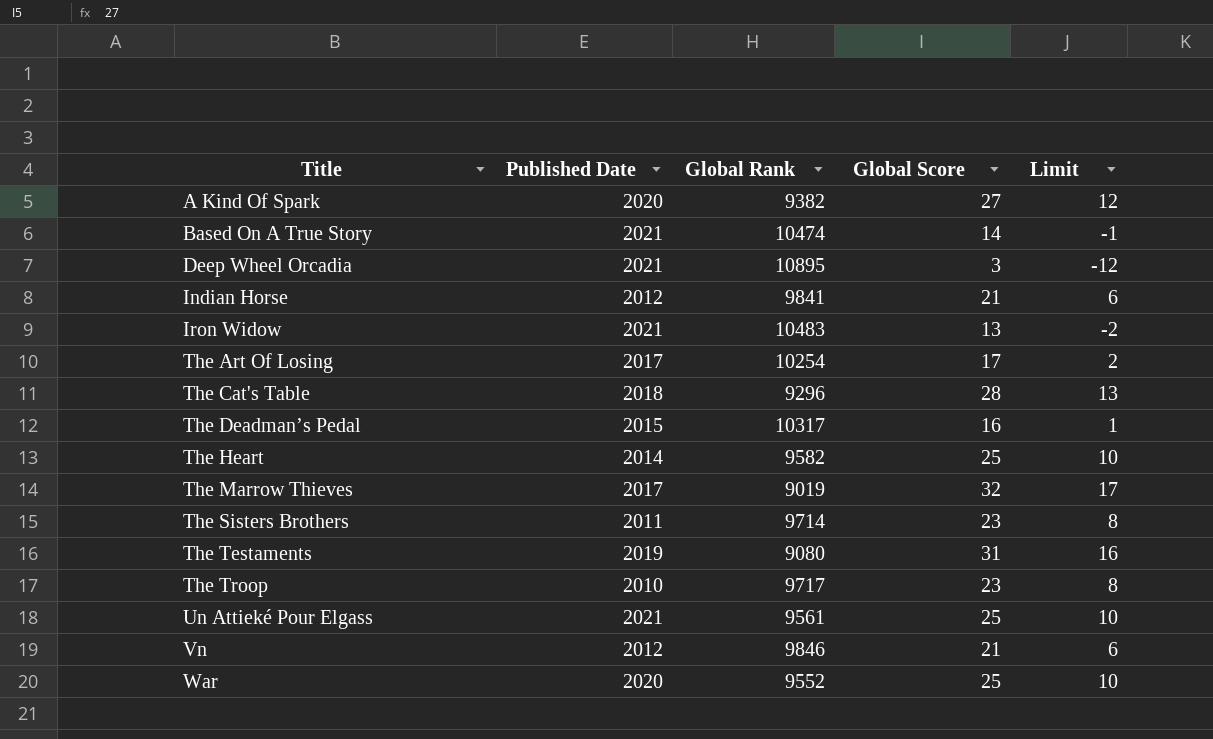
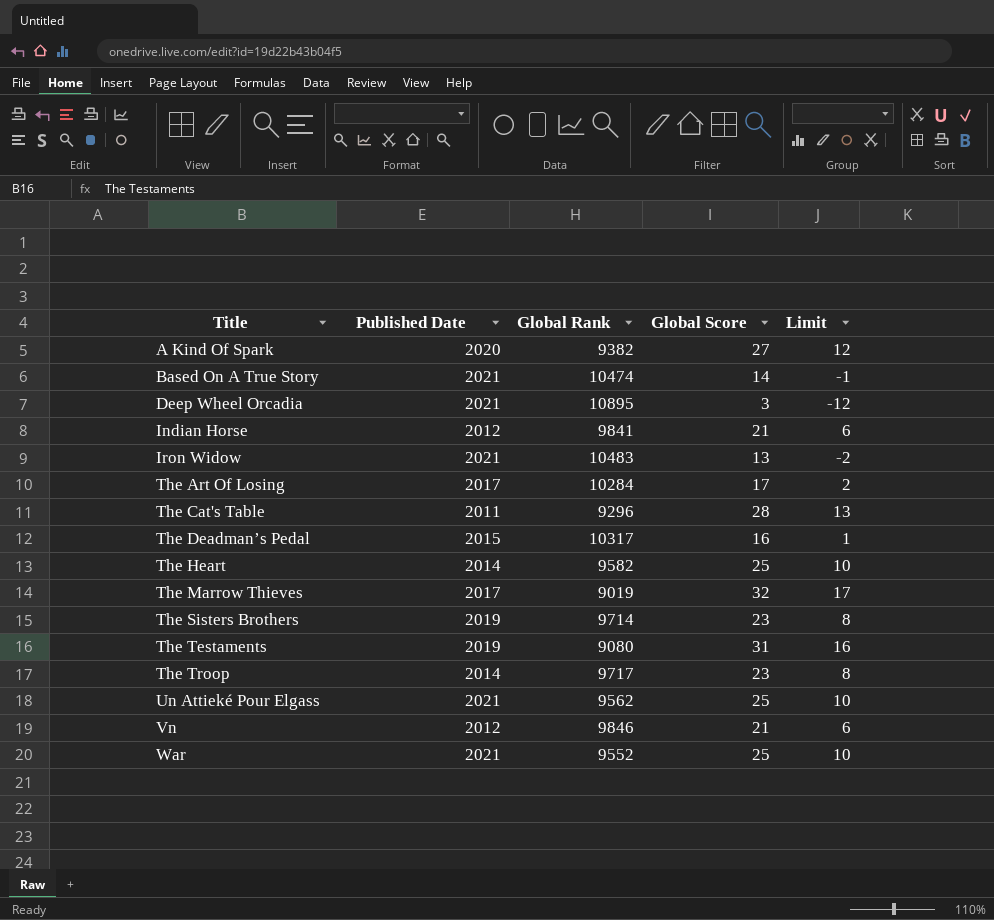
The Art Of Losing | Global Rank: 10254 -> 10284
The Cat's Table | Published Date: 2018 -> 2011
The Sisters Brothers | Published Date: 2011 -> 2019
The Troop | Published Date: 2010 -> 2014
Un Attieké Pour Elgass | Global Rank: 9561 -> 9562
War | Published Date: 2020 -> 2021

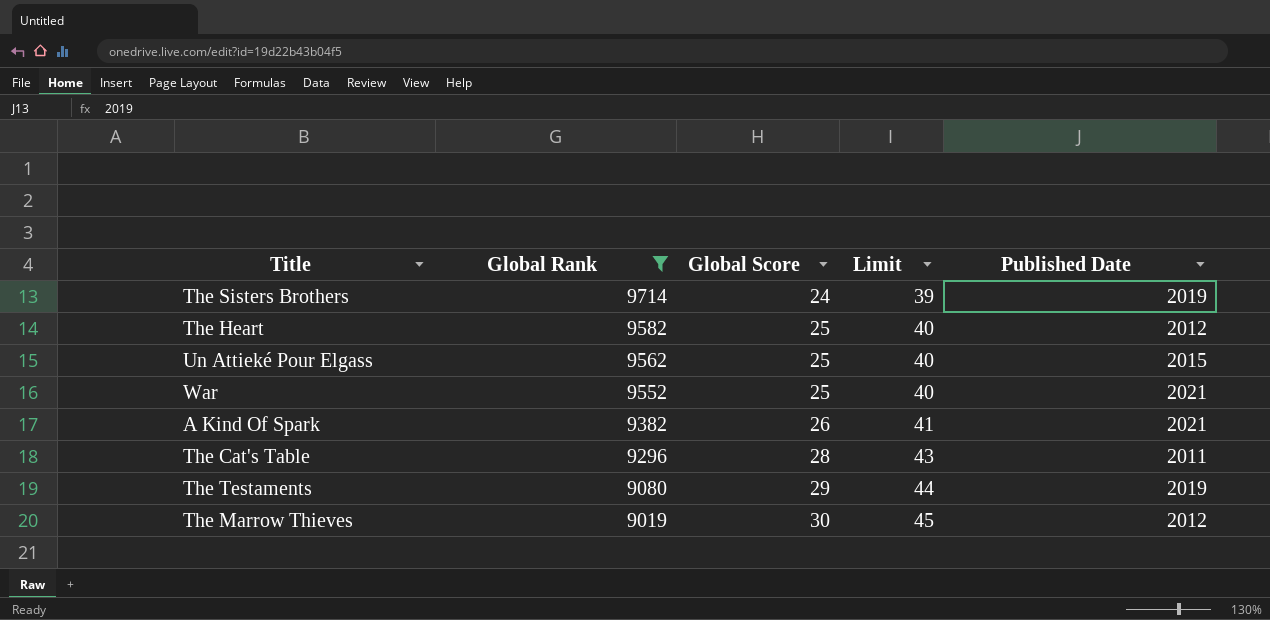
filter: none -> Global Rank <= 9714
row order: Title ascending -> Global Rank descending
column Limit | formula: [Global Score] - 15 -> [Global Score] + 15
column Published Date | position: 2 -> 5
The Sisters Brothers | Global Score: 23 -> 24
The Heart | Published Date: 2014 -> 2012
Un Attieké Pour Elgass | Published Date: 2021 -> 2015
A Kind Of Spark | Global Score: 27 -> 26
A Kind Of Spark | Published Date: 2020 -> 2021
The Testaments | Global Score: 31 -> 29
The Marrow Thieves | Global Score: 32 -> 30
The Marrow Thieves | Published Date: 2017 -> 2012

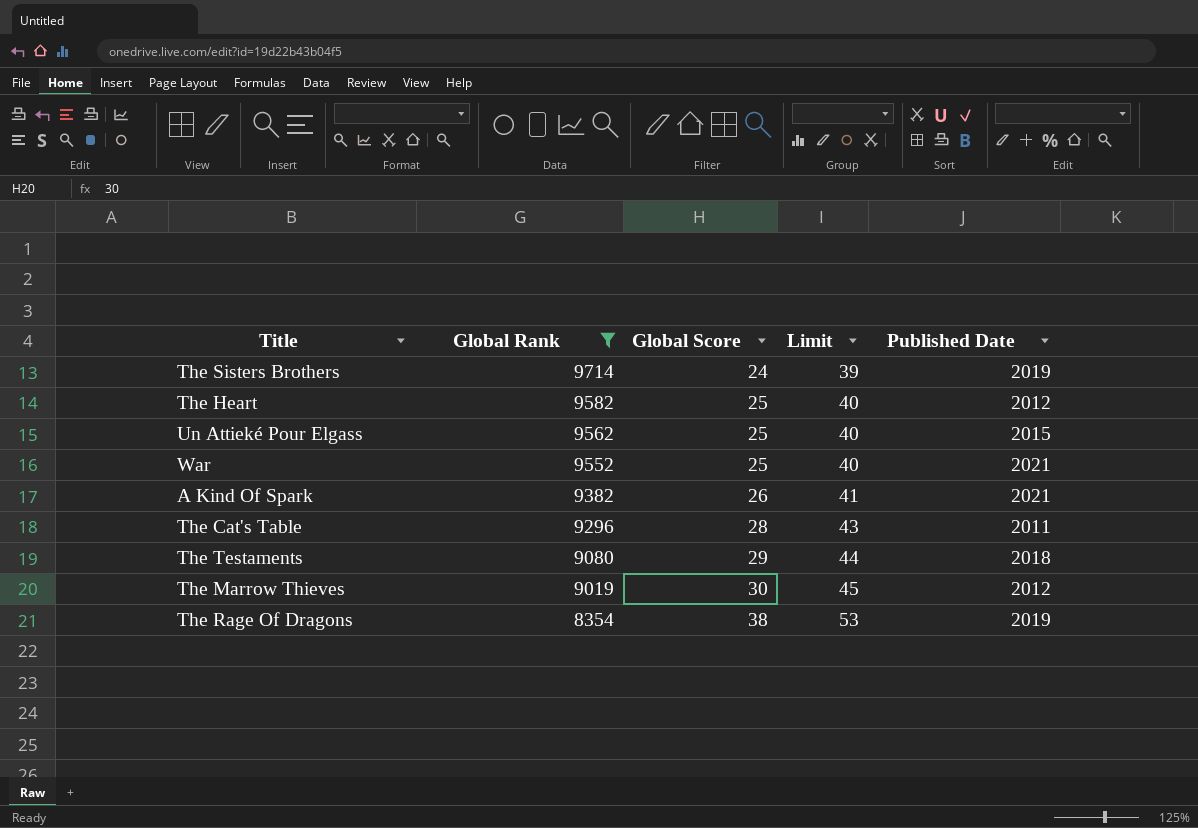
The Testaments | Published Date: 2019 -> 2018
row The Rage Of Dragons: none -> 8354 | 38 | 53 | 2019

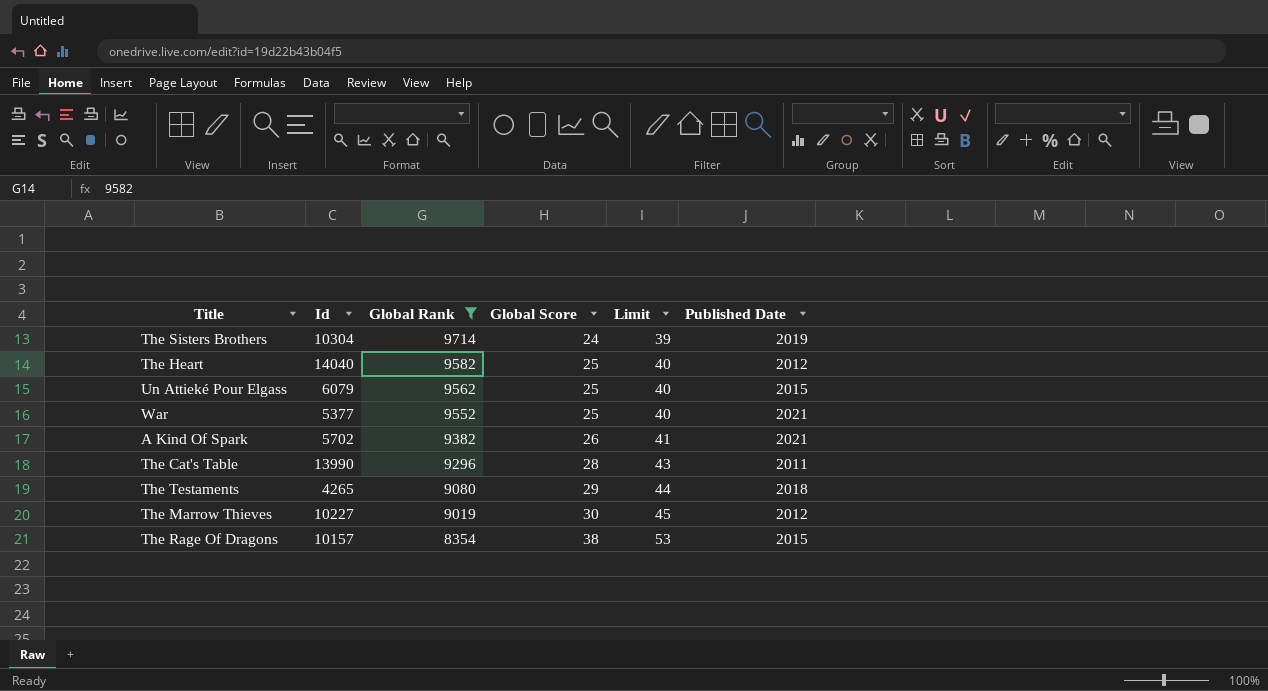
column Id | position: none -> 2
The Rage Of Dragons | Published Date: 2019 -> 2015

